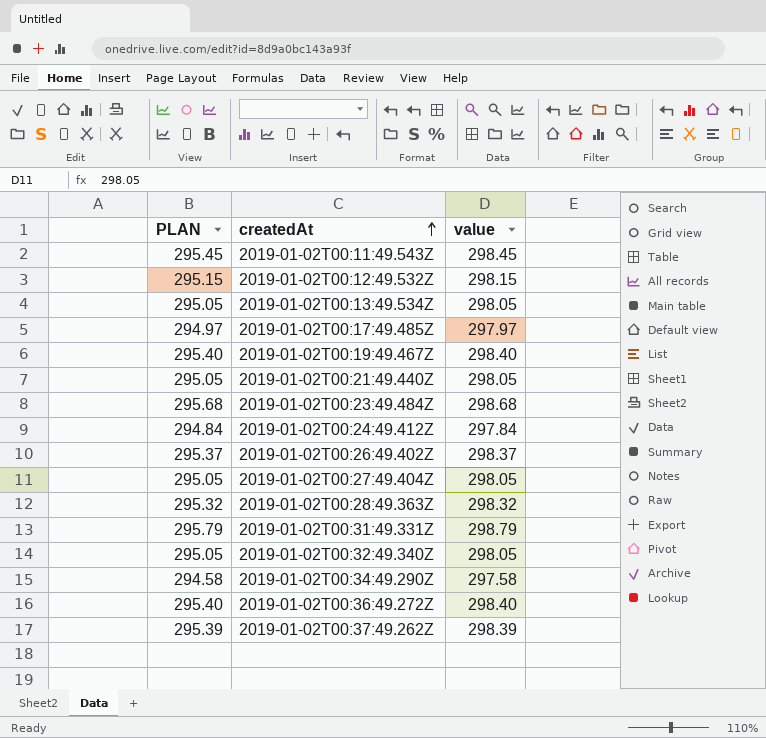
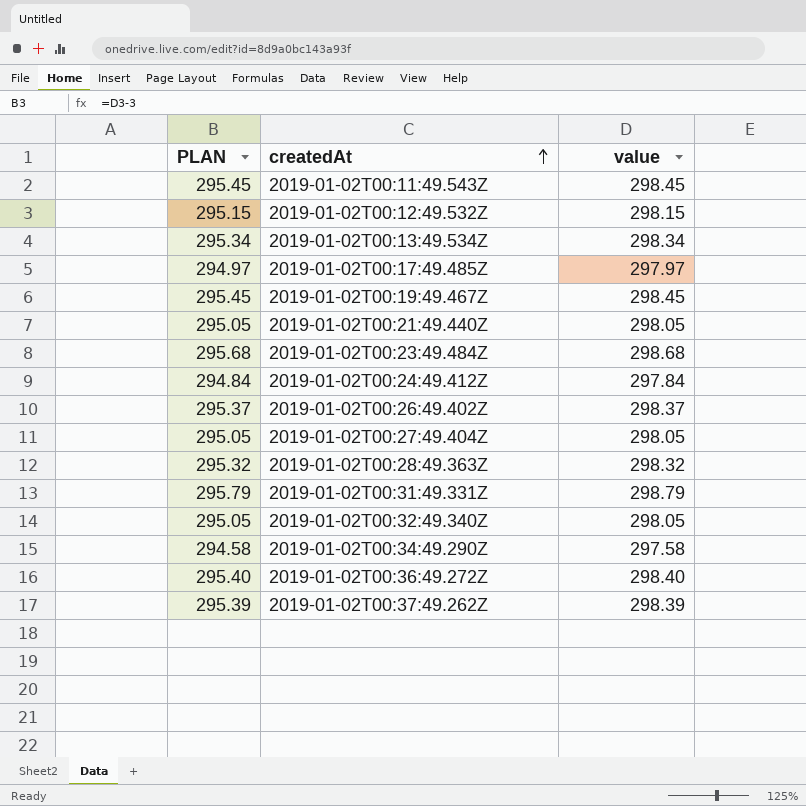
2019-01-02T00:13:49.534Z | PLAN: 295.05 -> 295.34
2019-01-02T00:13:49.534Z | value: 298.05 -> 298.34
2019-01-02T00:19:49.467Z | PLAN: 295.40 -> 295.45
2019-01-02T00:19:49.467Z | value: 298.40 -> 298.45

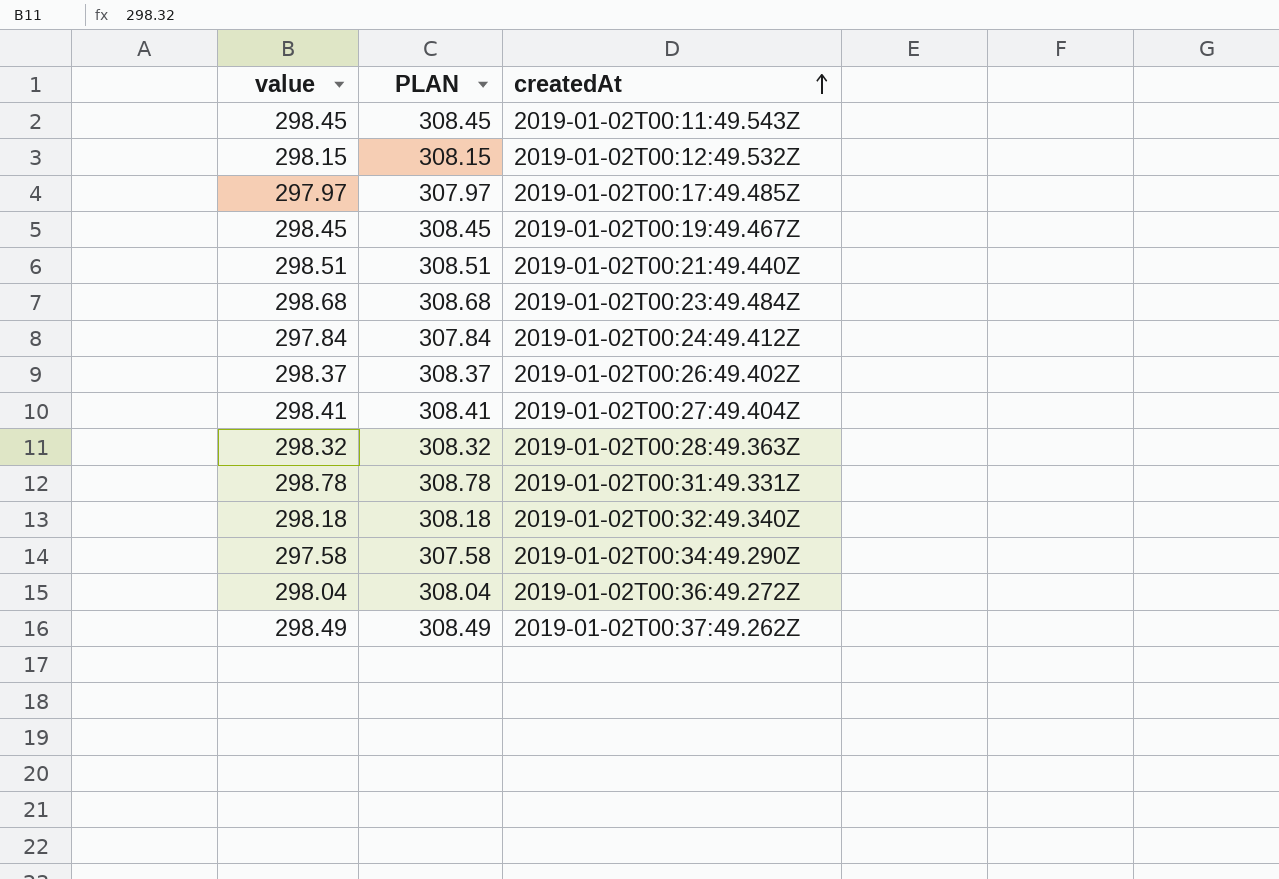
column value | position: 3 -> 1
column PLAN | formula: [value] - 3 -> [value] + 10
row 2019-01-02T00:13:49.534Z: 295.34 | 298.34 -> none
2019-01-02T00:21:49.440Z | value: 298.05 -> 298.51
2019-01-02T00:27:49.404Z | value: 298.05 -> 298.41
2019-01-02T00:31:49.331Z | value: 298.79 -> 298.78
2019-01-02T00:32:49.340Z | value: 298.05 -> 298.18
2019-01-02T00:36:49.272Z | value: 298.40 -> 298.04
2019-01-02T00:37:49.262Z | value: 298.39 -> 298.49

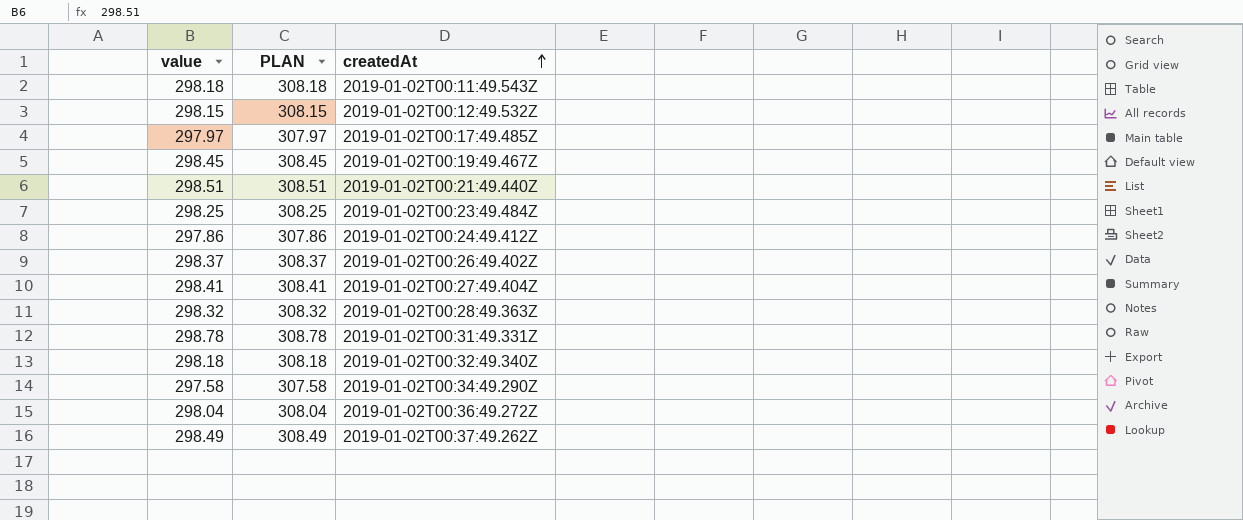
2019-01-02T00:11:49.543Z | value: 298.45 -> 298.18
2019-01-02T00:11:49.543Z | PLAN: 308.45 -> 308.18
2019-01-02T00:23:49.484Z | value: 298.68 -> 298.25
2019-01-02T00:23:49.484Z | PLAN: 308.68 -> 308.25
2019-01-02T00:24:49.412Z | value: 297.84 -> 297.86
2019-01-02T00:24:49.412Z | PLAN: 307.84 -> 307.86

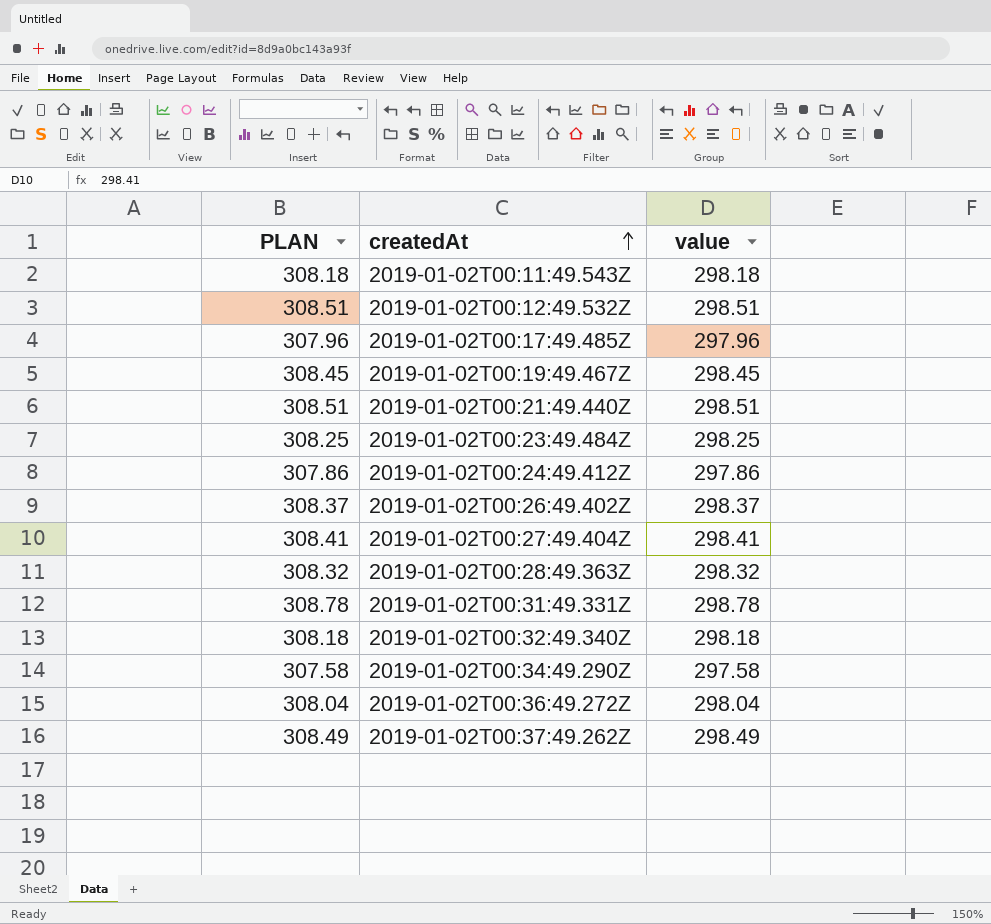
column value | position: 1 -> 3
2019-01-02T00:12:49.532Z | PLAN: 308.15 -> 308.51
2019-01-02T00:12:49.532Z | value: 298.15 -> 298.51
2019-01-02T00:17:49.485Z | PLAN: 307.97 -> 307.96
2019-01-02T00:17:49.485Z | value: 297.97 -> 297.96

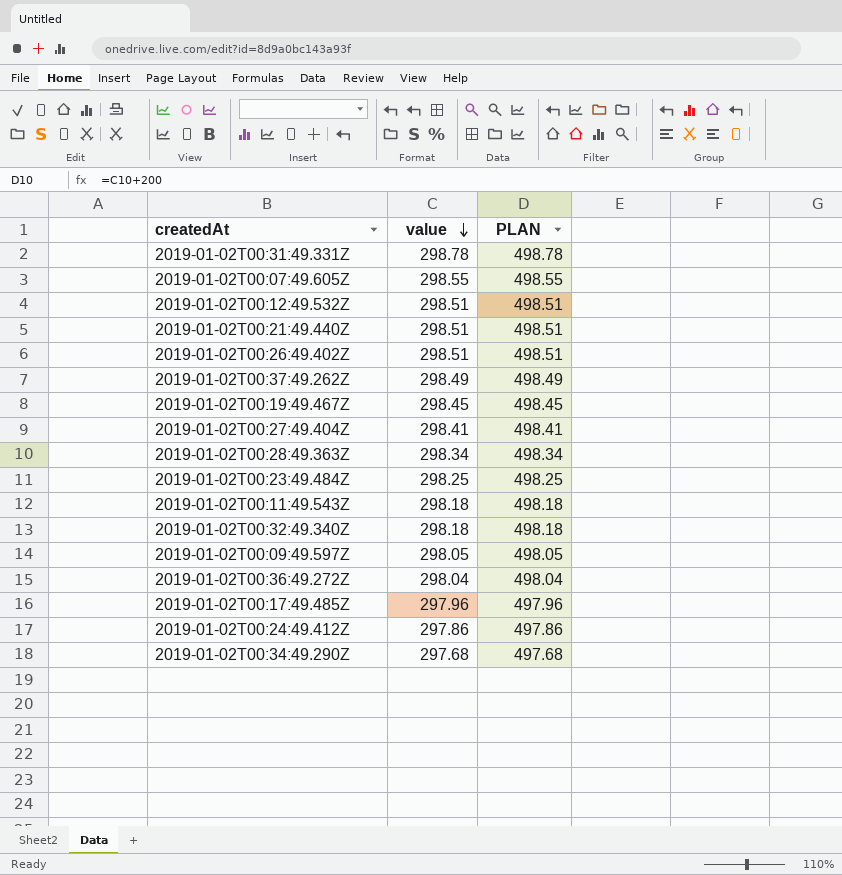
row order: createdAt ascending -> value descending
column PLAN | formula: [value] + 10 -> [value] + 200
column PLAN | position: 1 -> 3
row 2019-01-02T00:07:49.605Z: none -> 298.55 | 498.55
2019-01-02T00:26:49.402Z | value: 298.37 -> 298.51
2019-01-02T00:28:49.363Z | value: 298.32 -> 298.34
row 2019-01-02T00:09:49.597Z: none -> 298.05 | 498.05
2019-01-02T00:34:49.290Z | value: 297.58 -> 297.68

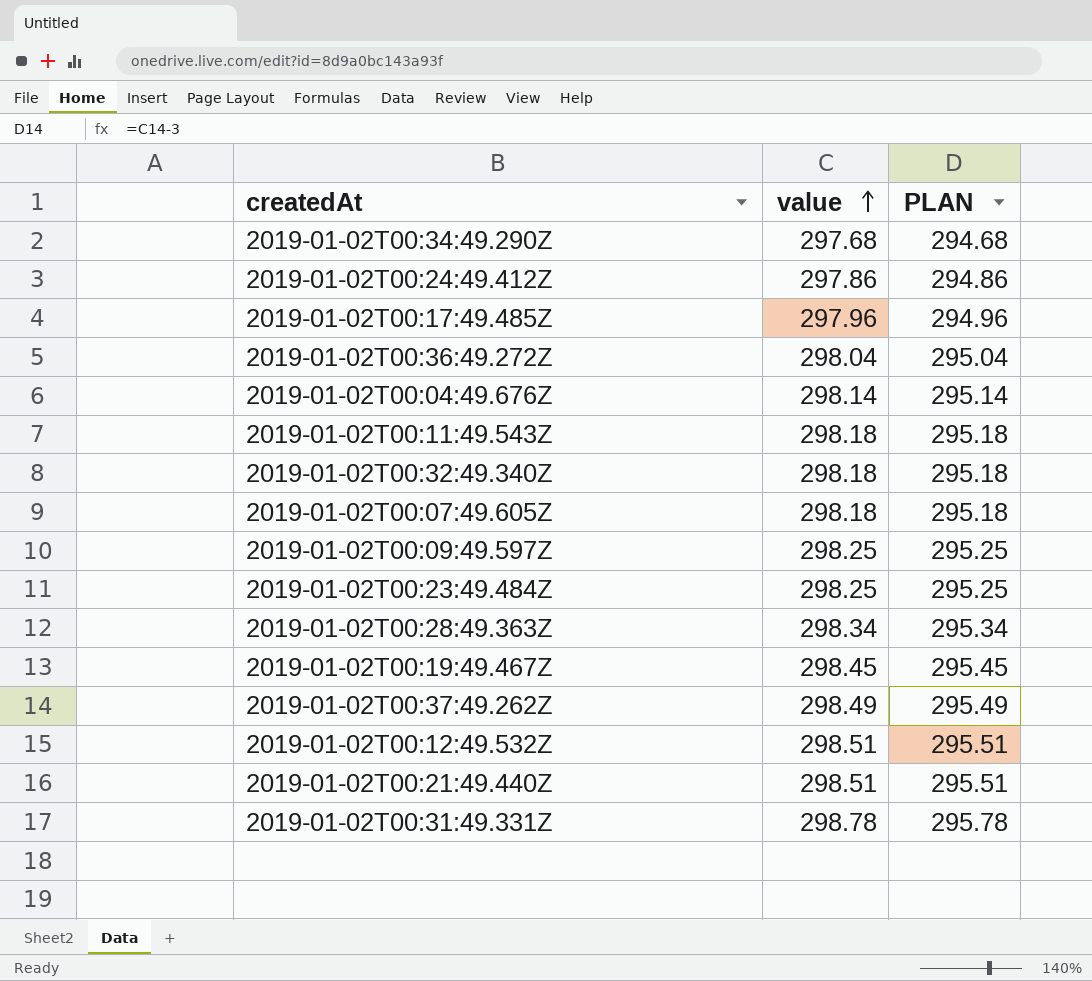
row order: value descending -> value ascending
column PLAN | formula: [value] + 200 -> [value] - 3
row 2019-01-02T00:26:49.402Z: 298.51 | 498.51 -> none
row 2019-01-02T00:27:49.404Z: 298.41 | 498.41 -> none
row 2019-01-02T00:04:49.676Z: none -> 298.14 | 295.14
2019-01-02T00:07:49.605Z | value: 298.55 -> 298.18
2019-01-02T00:09:49.597Z | value: 298.05 -> 298.25

